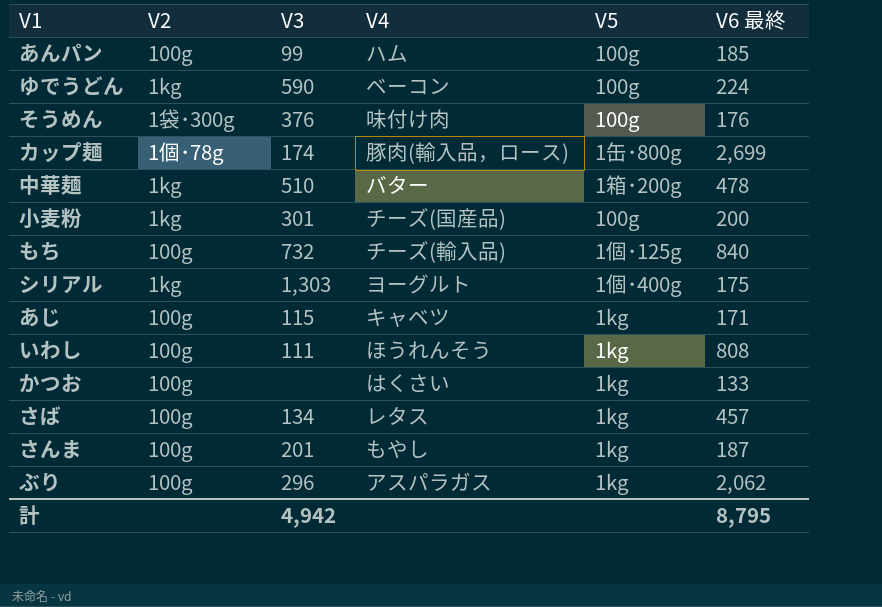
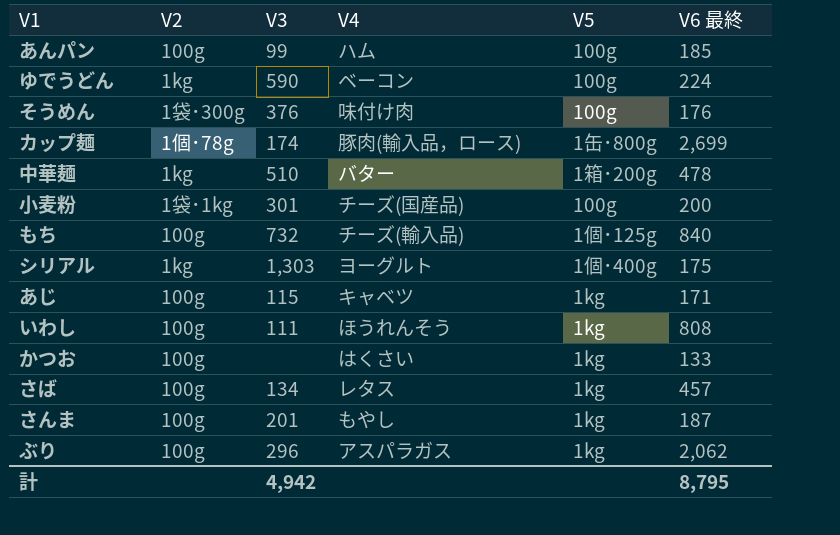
小麦粉 | V2: 1kg -> 1袋･1kg

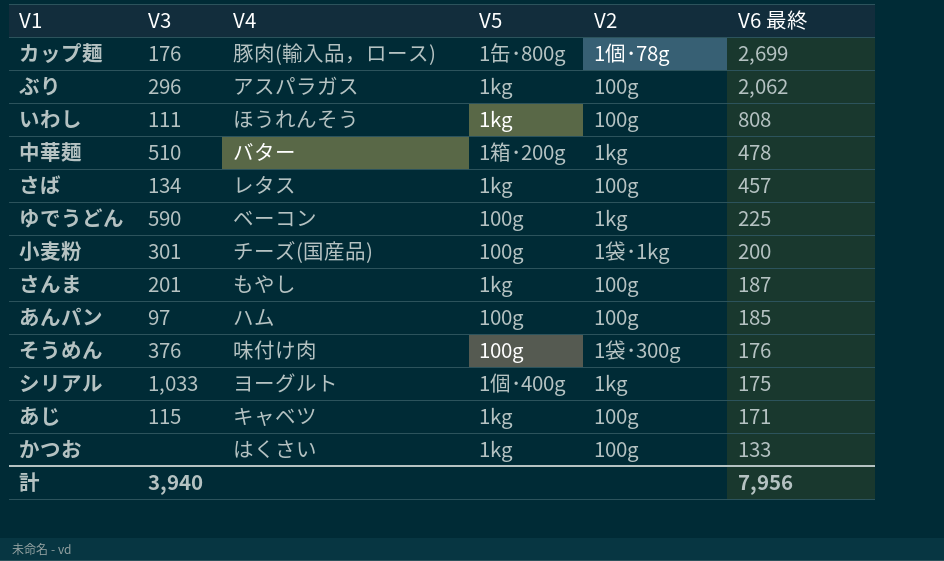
row order: none -> V6 最終 descending
column V2 | position: 2 -> 5
row もち: 100g | 732 | チーズ(輸入品) | 1個･125g | 840 -> none
カップ麺 | V3: 174 -> 176
ゆでうどん | V6 最終: 224 -> 225
あんパン | V3: 99 -> 97
シリアル | V3: 1,303 -> 1,033
計 | V3: 4,942 -> 3,940
計 | V6 最終: 8,795 -> 7,956

